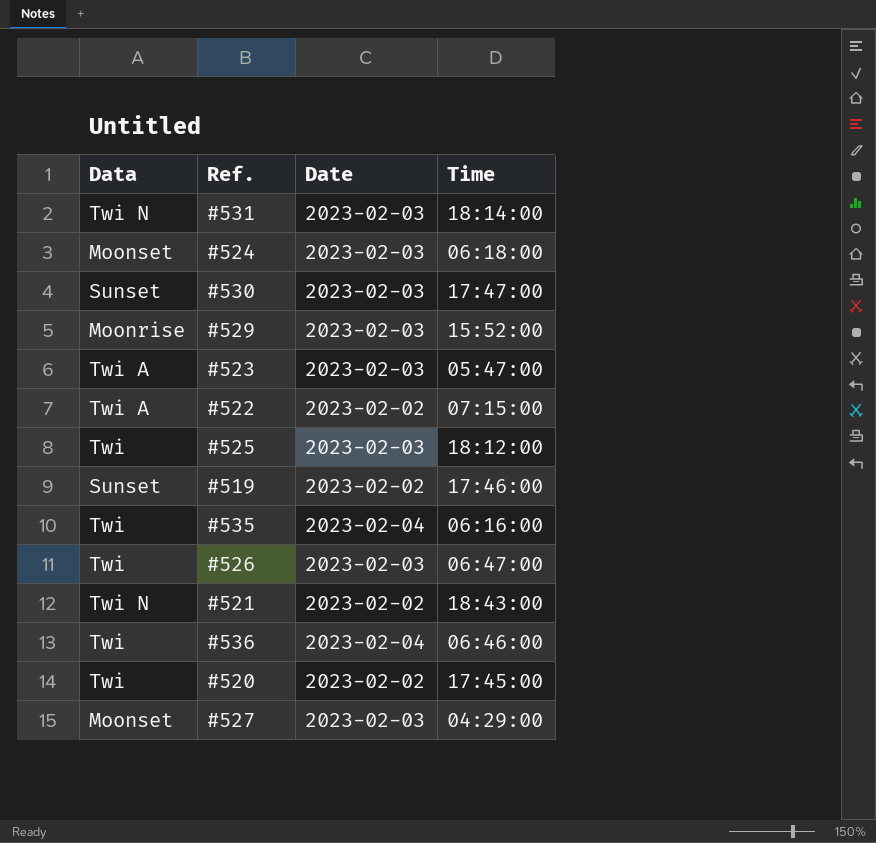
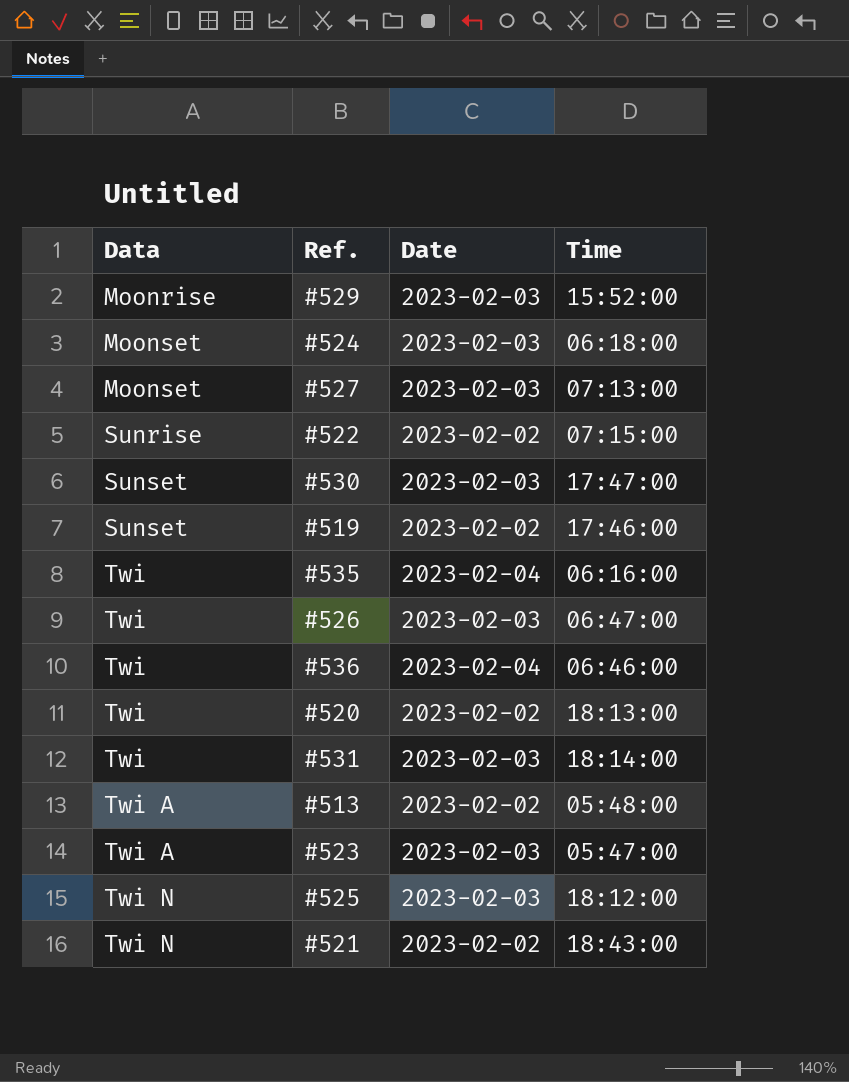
row order: none -> Data ascending
#527 | Time: 04:29:00 -> 07:13:00
#522 | Data: Twi A -> Sunrise
#520 | Time: 17:45:00 -> 18:13:00
#531 | Data: Twi N -> Twi
row #513: none -> Twi A | 2023-02-02 | 05:48:00
#525 | Data: Twi -> Twi N

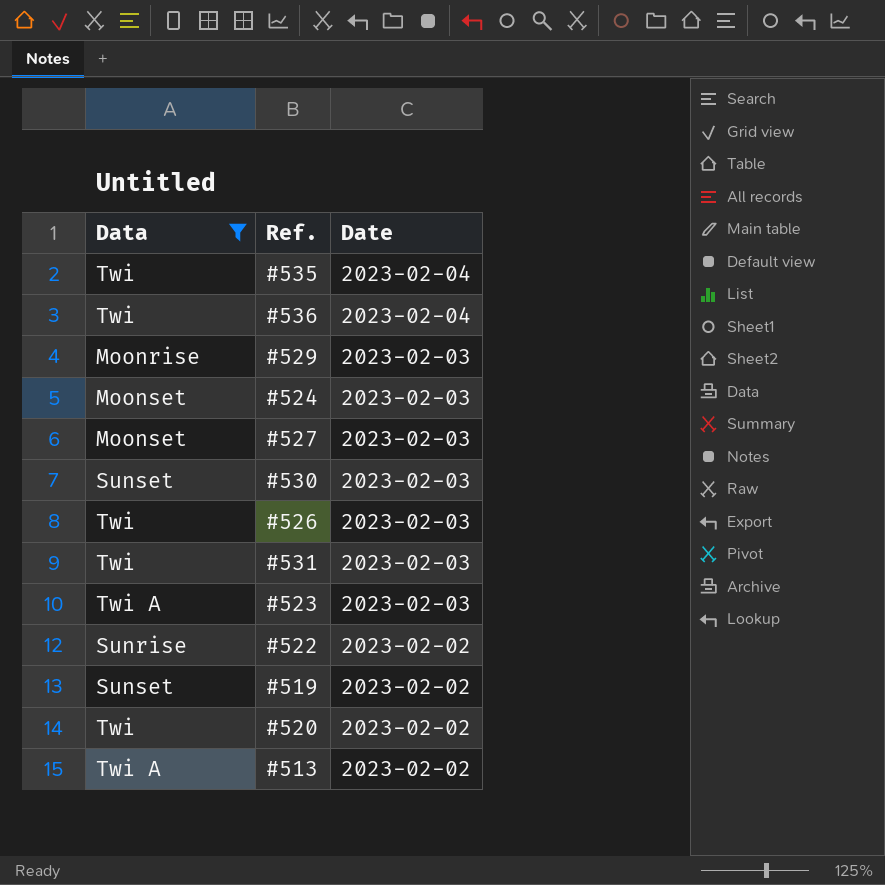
filter: none -> Data != Twi N
row order: Data ascending -> Date descending
column Time | position: 4 -> none

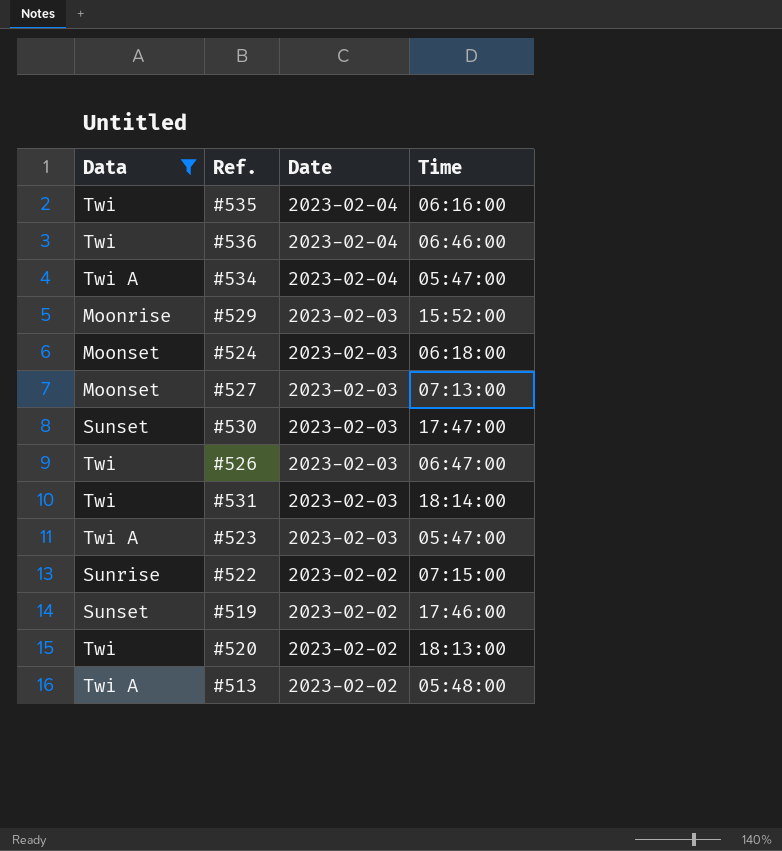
column Time | position: none -> 4
row #534: none -> Twi A | 2023-02-04 | 05:47:00

